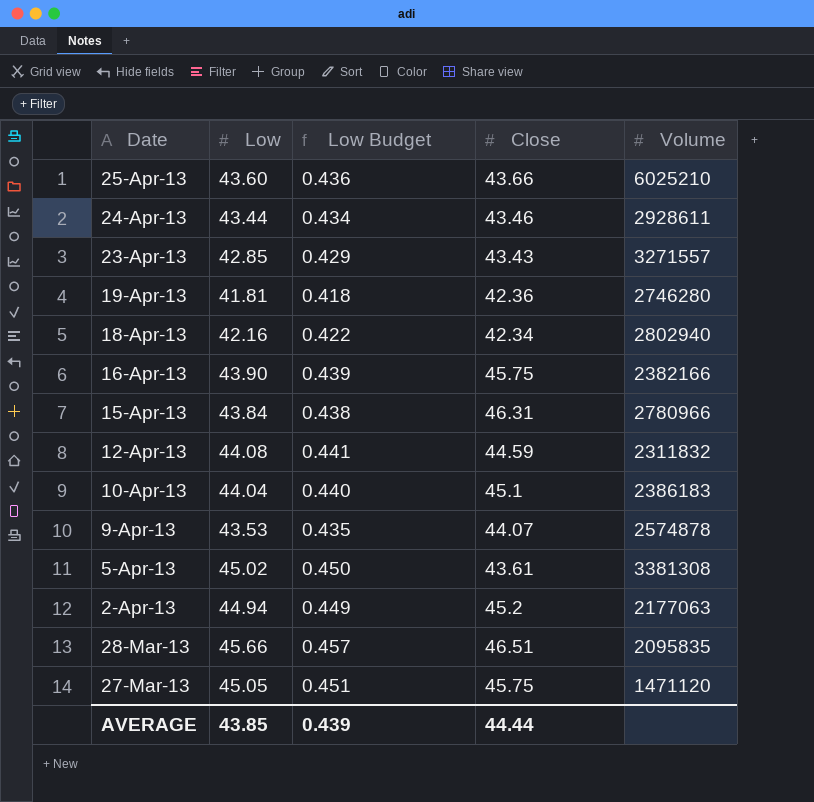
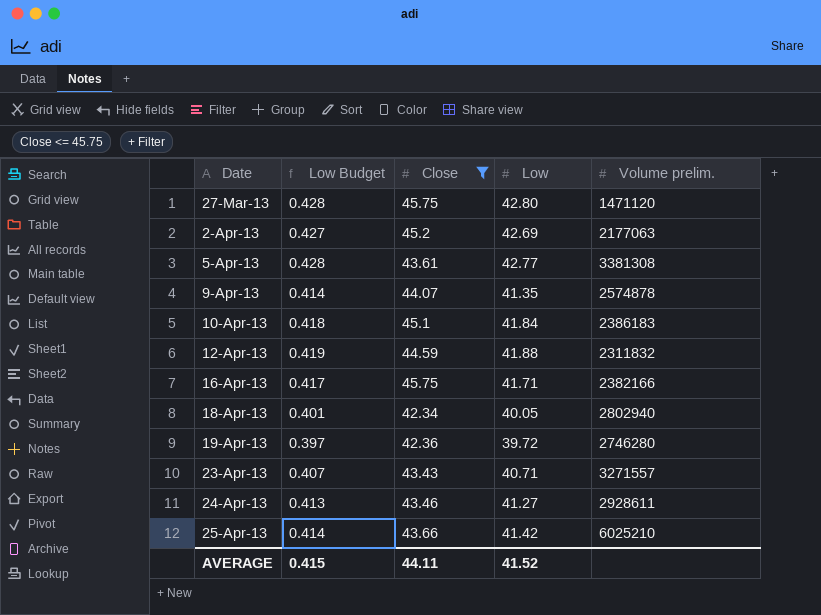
filter: none -> Close <= 45.75
row order: Date descending -> Date ascending
column Low | position: 2 -> 4
column name: Volume -> Volume prelim.
27-Mar-13 | Low Budget: 0.451 -> 0.428
27-Mar-13 | Low: 45.05 -> 42.80
2-Apr-13 | Low Budget: 0.449 -> 0.427
2-Apr-13 | Low: 44.94 -> 42.69
5-Apr-13 | Low Budget: 0.450 -> 0.428
5-Apr-13 | Low: 45.02 -> 42.77
9-Apr-13 | Low Budget: 0.435 -> 0.414
9-Apr-13 | Low: 43.53 -> 41.35
10-Apr-13 | Low Budget: 0.440 -> 0.418
10-Apr-13 | Low: 44.04 -> 41.84
12-Apr-13 | Low Budget: 0.441 -> 0.419
12-Apr-13 | Low: 44.08 -> 41.88
16-Apr-13 | Low Budget: 0.439 -> 0.417
16-Apr-13 | Low: 43.90 -> 41.71
18-Apr-13 | Low Budget: 0.422 -> 0.401
18-Apr-13 | Low: 42.16 -> 40.05
19-Apr-13 | Low Budget: 0.418 -> 0.397
19-Apr-13 | Low: 41.81 -> 39.72
23-Apr-13 | Low Budget: 0.429 -> 0.407
23-Apr-13 | Low: 42.85 -> 40.71
24-Apr-13 | Low Budget: 0.434 -> 0.413
24-Apr-13 | Low: 43.44 -> 41.27
25-Apr-13 | Low Budget: 0.436 -> 0.414
25-Apr-13 | Low: 43.60 -> 41.42
AVERAGE | Low Budget: 0.439 -> 0.415
AVERAGE | Close: 44.44 -> 44.11
AVERAGE | Low: 43.85 -> 41.52

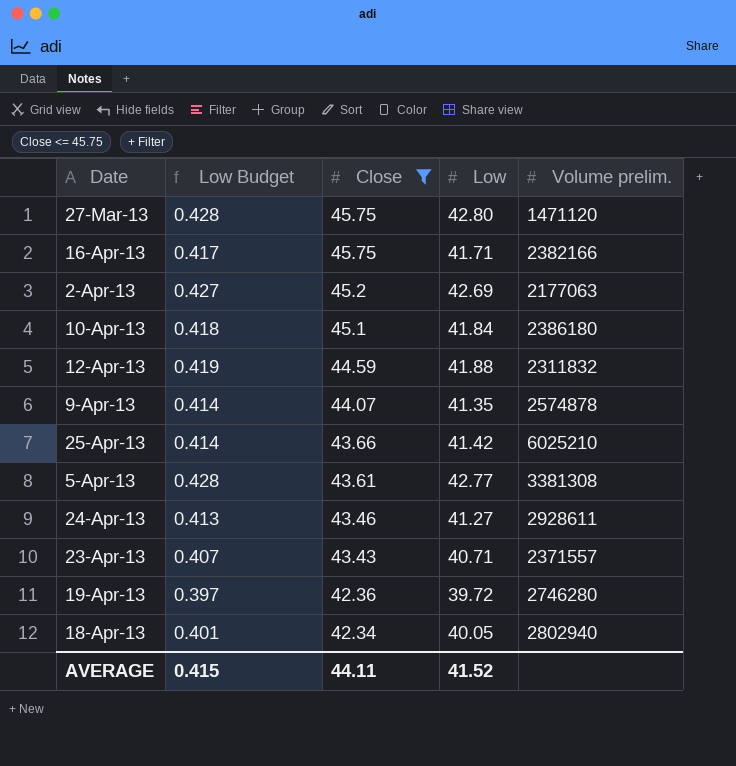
row order: Date ascending -> Close descending
10-Apr-13 | Volume prelim.: 2386183 -> 2386180
23-Apr-13 | Volume prelim.: 3271557 -> 2371557

